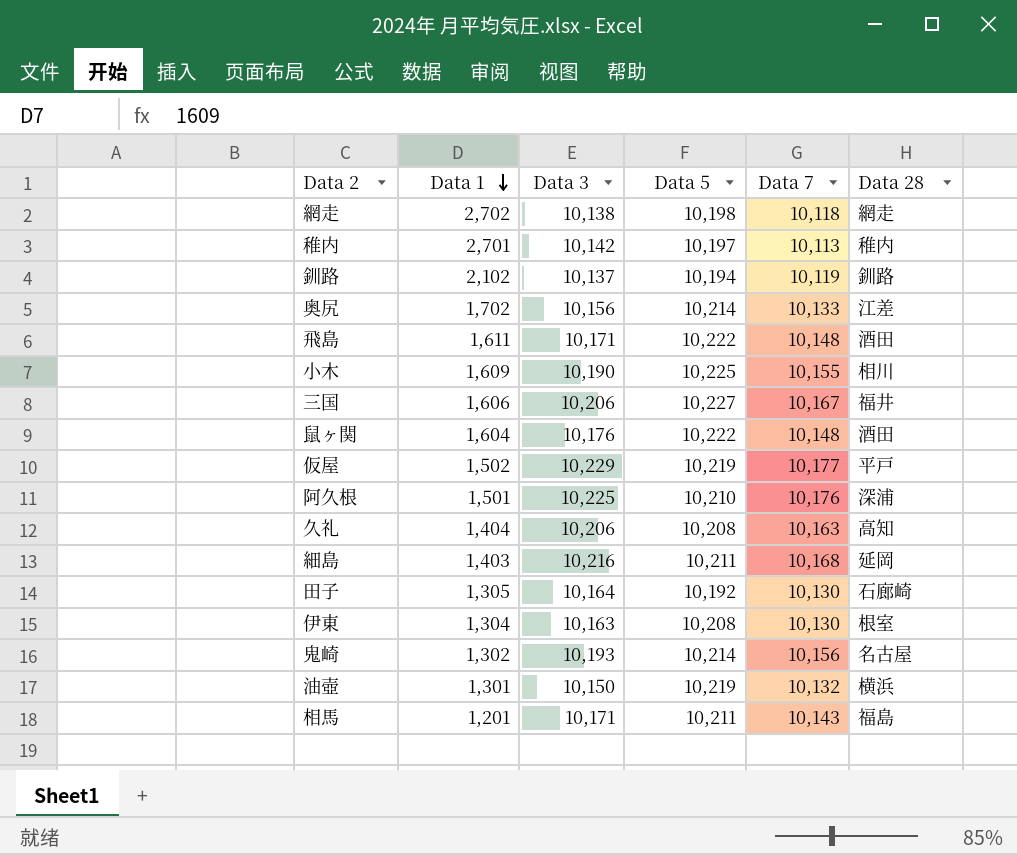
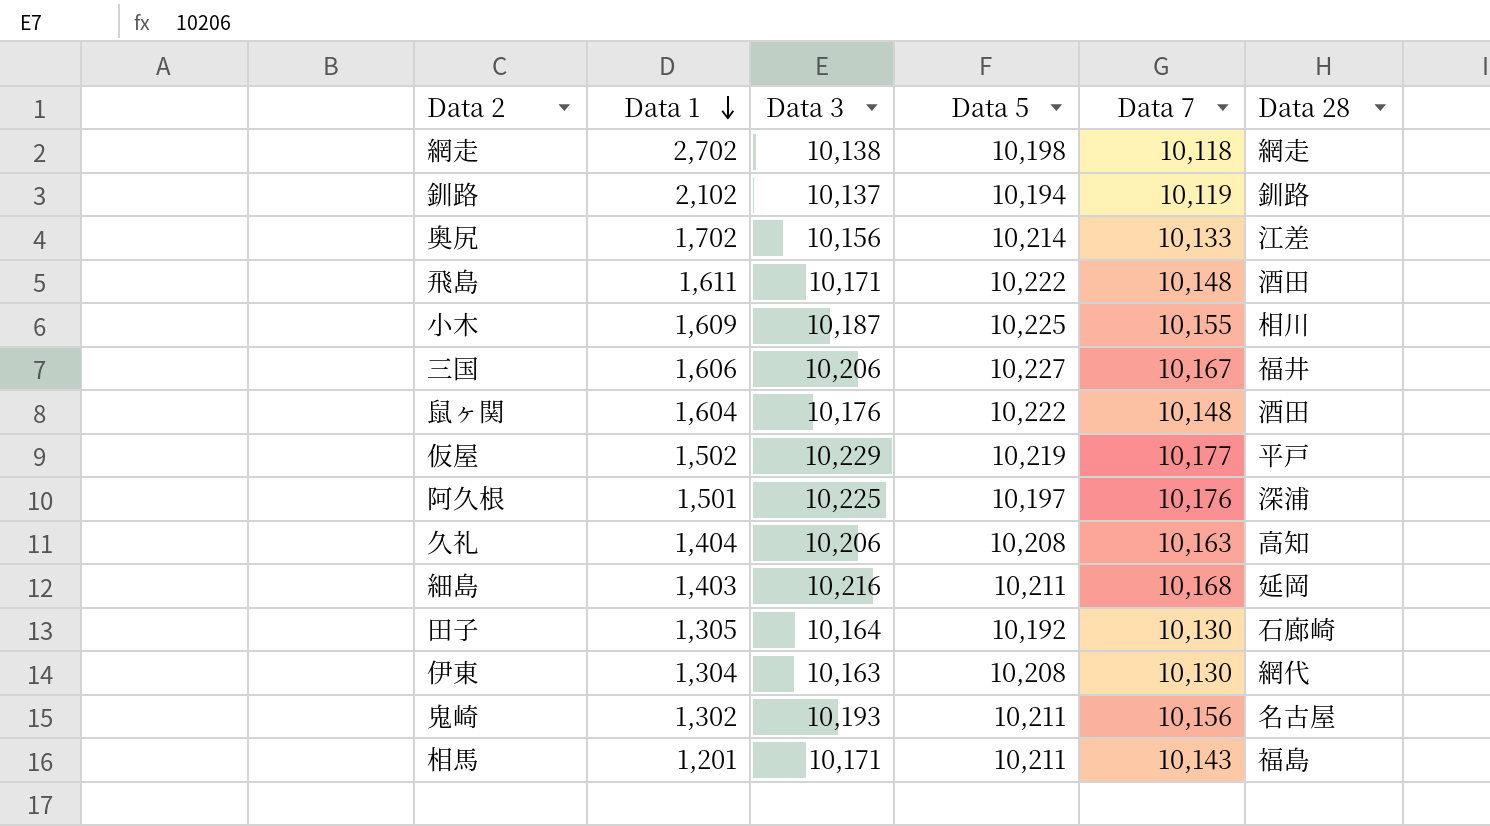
row 稚内: 2,701 | 10,142 | 10,197 | 10,113 | 稚内 -> none
row 油壺: 1,301 | 10,150 | 10,219 | 10,132 | 横浜 -> none
小木 | Data 3: 10,190 -> 10,187
阿久根 | Data 5: 10,210 -> 10,197
伊東 | Data 28: 根室 -> 網代
鬼崎 | Data 5: 10,214 -> 10,211

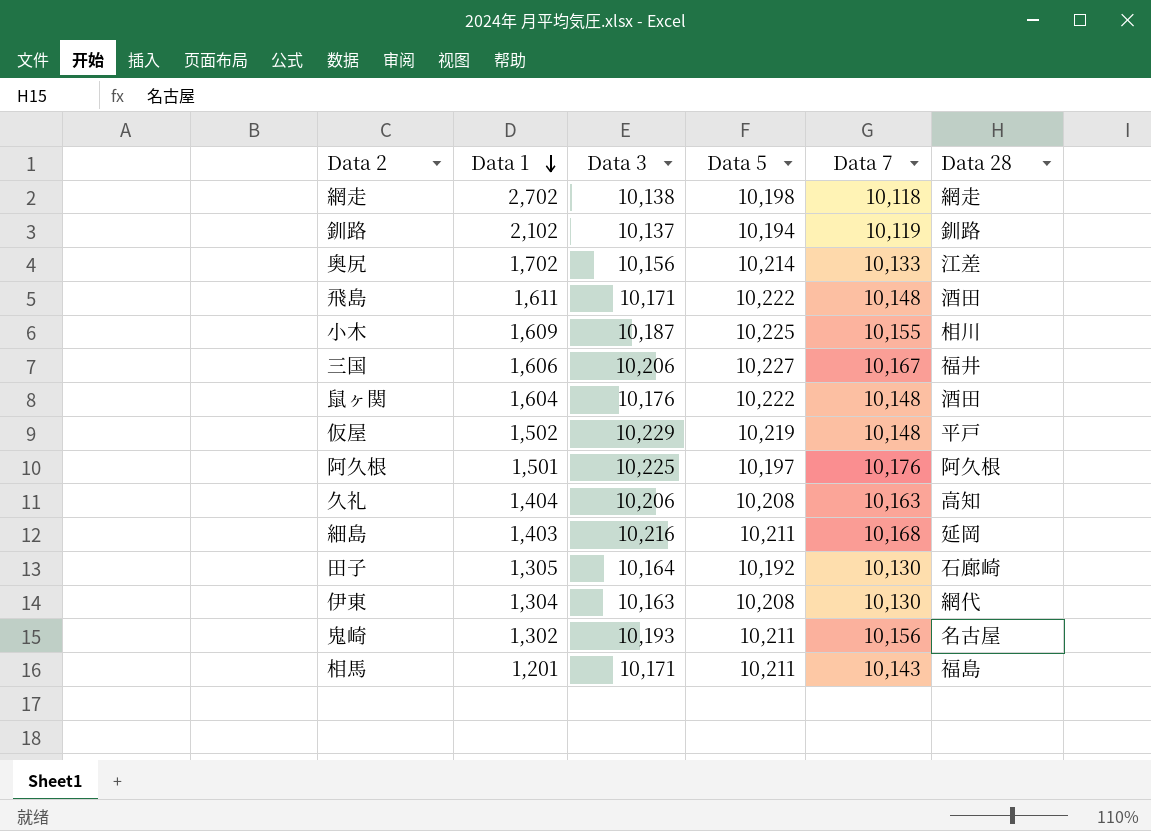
仮屋 | Data 7: 10,177 -> 10,148
阿久根 | Data 28: 深浦 -> 阿久根

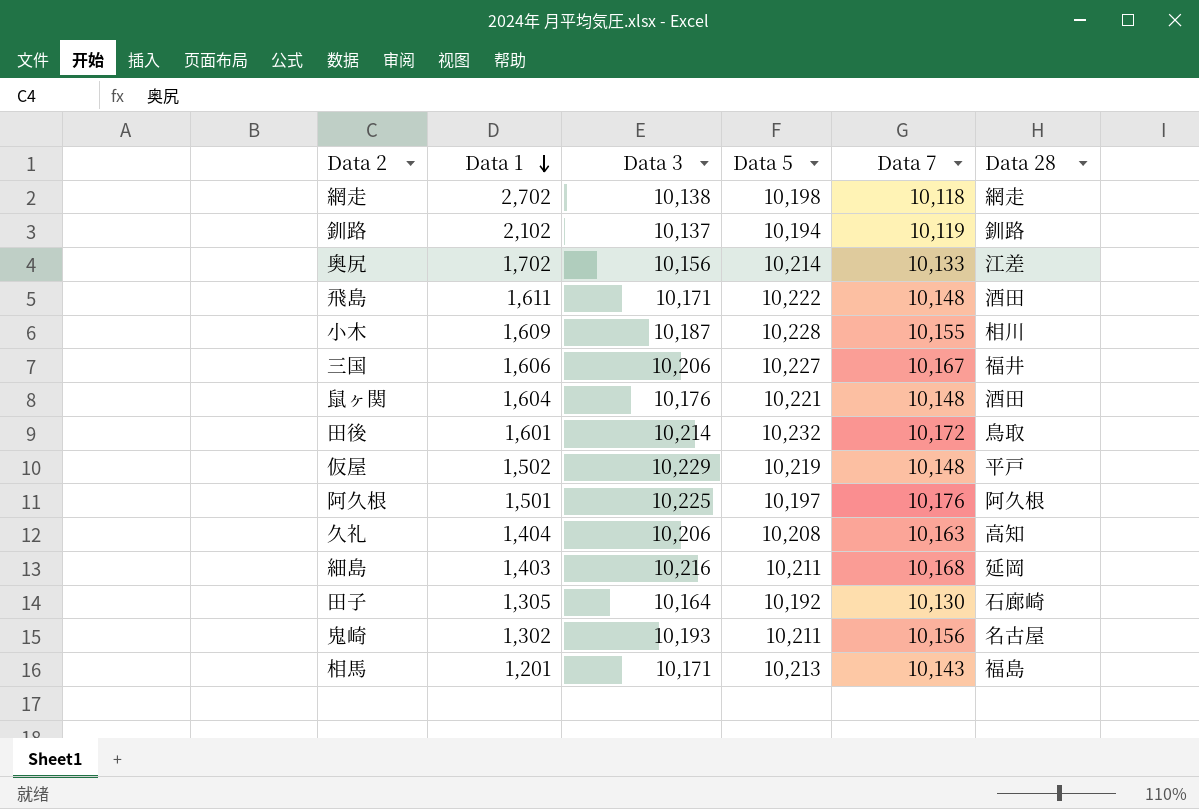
row 伊東: 1,304 | 10,163 | 10,208 | 10,130 | 網代 -> none
小木 | Data 5: 10,225 -> 10,228
鼠ヶ関 | Data 5: 10,222 -> 10,221
row 田後: none -> 1,601 | 10,214 | 10,232 | 10,172 | 鳥取
相馬 | Data 5: 10,211 -> 10,213

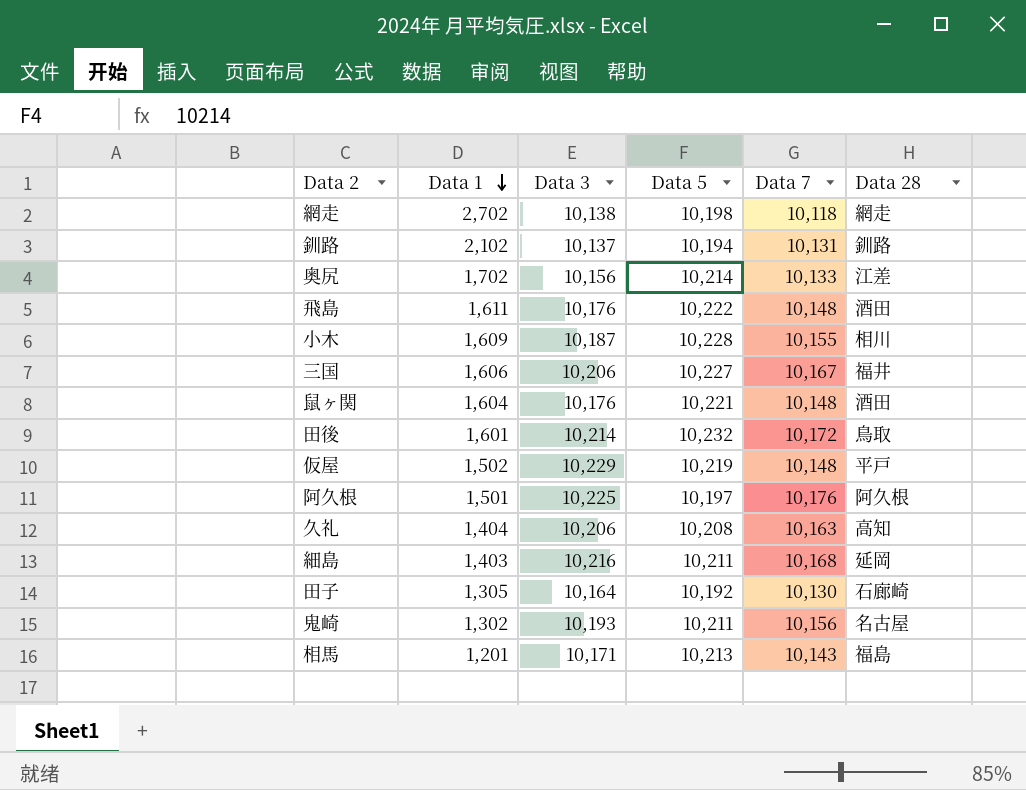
釧路 | Data 7: 10,119 -> 10,131
飛島 | Data 3: 10,171 -> 10,176

